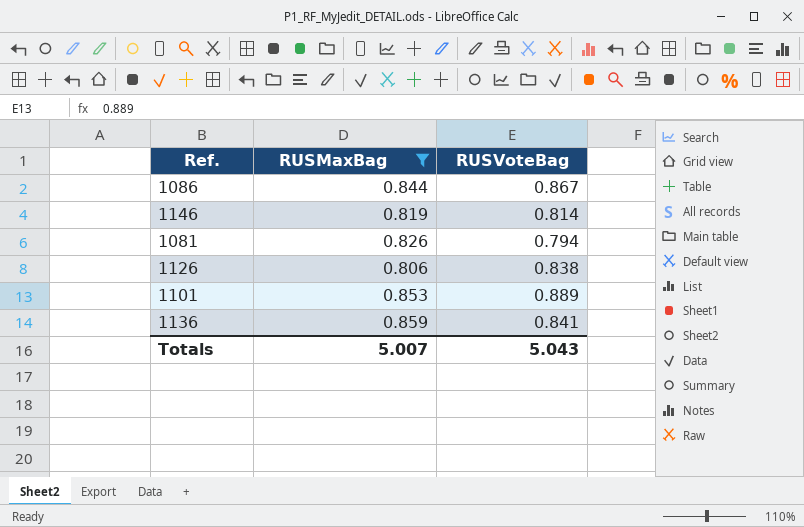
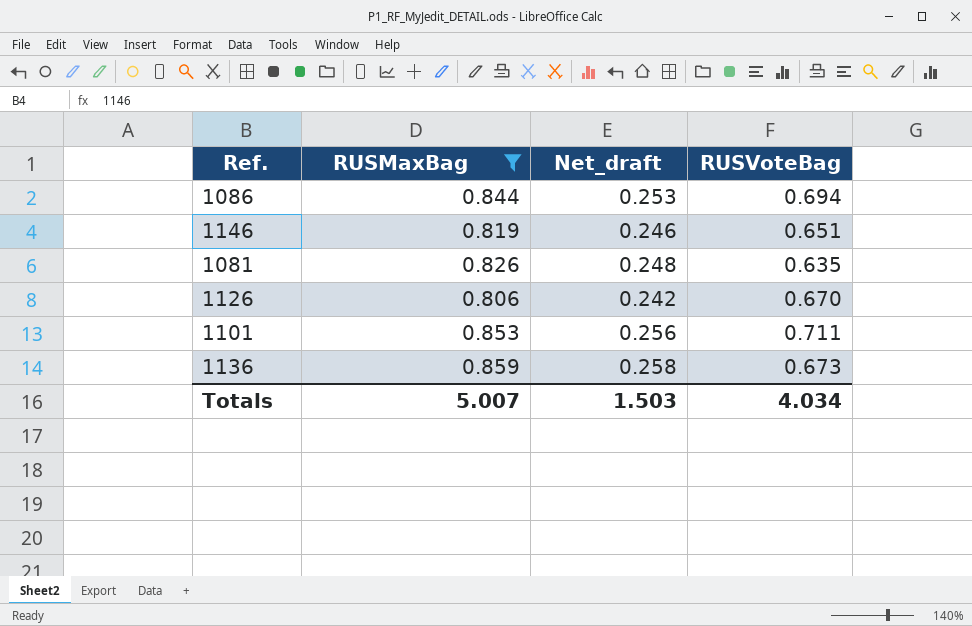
column Net_draft | formula: none -> [RUSMaxBag] * 0.3
1086 | RUSVoteBag: 0.867 -> 0.694
1146 | RUSVoteBag: 0.814 -> 0.651
1081 | RUSVoteBag: 0.794 -> 0.635
1126 | RUSVoteBag: 0.838 -> 0.670
1101 | RUSVoteBag: 0.889 -> 0.711
1136 | RUSVoteBag: 0.841 -> 0.673
Totals | RUSVoteBag: 5.043 -> 4.034

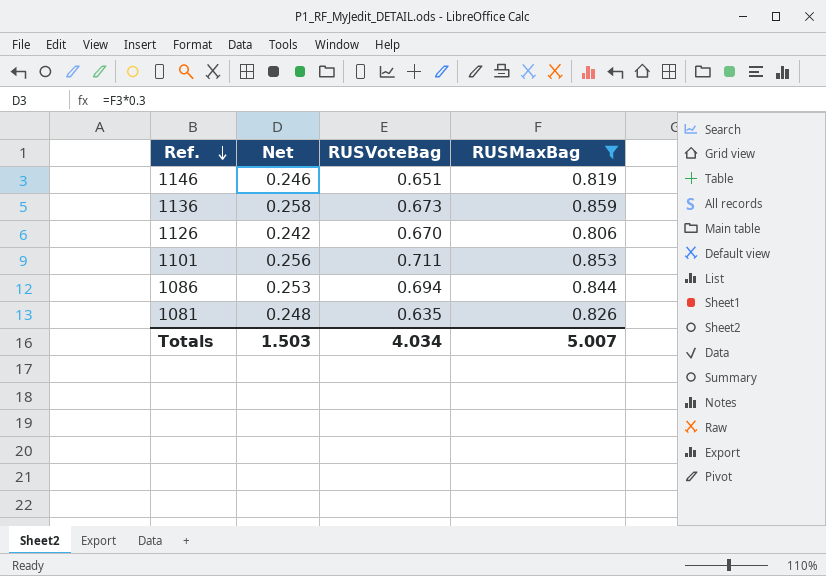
row order: none -> Ref. descending
column name: Net_draft -> Net
column RUSMaxBag | position: 2 -> 4

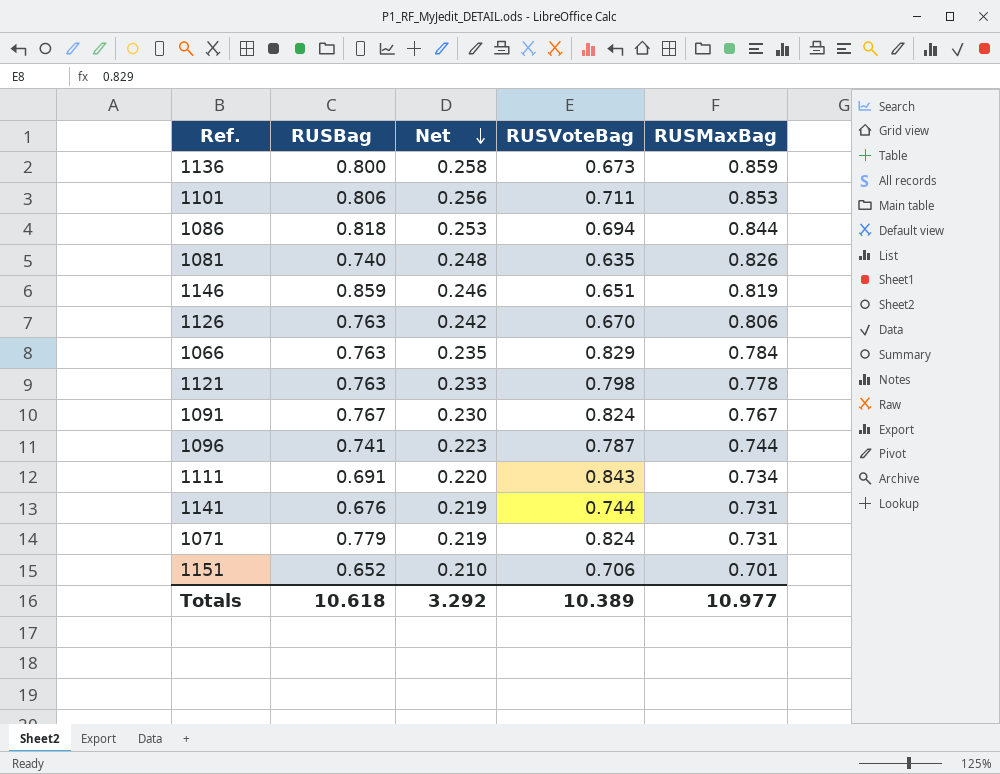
filter: RUSMaxBag >= 0.806 -> none
row order: Ref. descending -> Net descending
column RUSBag | position: none -> 2
Totals | Net: 1.503 -> 3.292
Totals | RUSVoteBag: 4.034 -> 10.389
Totals | RUSMaxBag: 5.007 -> 10.977

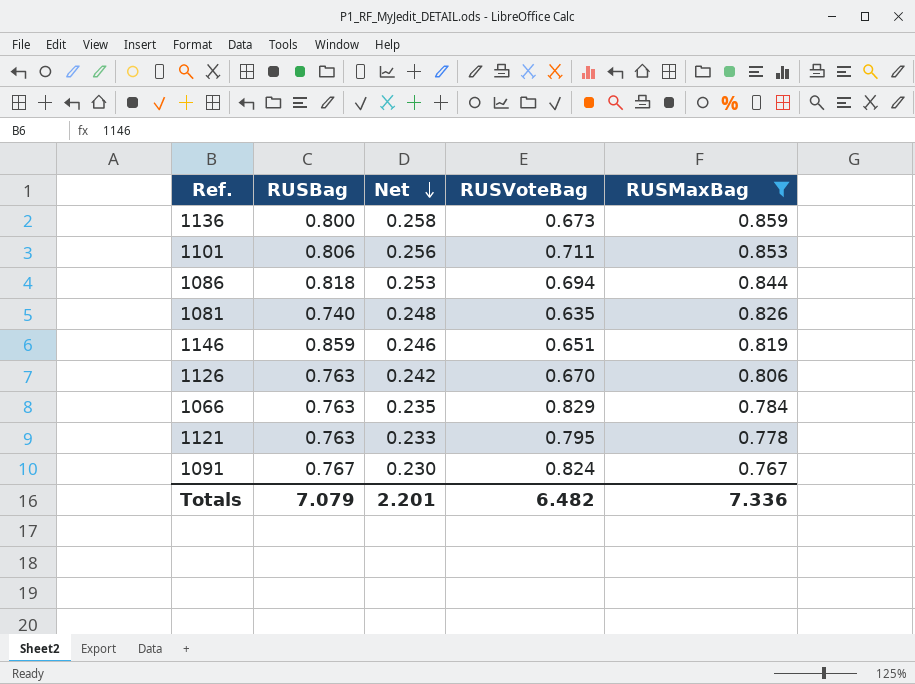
filter: none -> RUSMaxBag >= 0.767
1121 | RUSVoteBag: 0.798 -> 0.795
Totals | RUSBag: 10.618 -> 7.079
Totals | Net: 3.292 -> 2.201
Totals | RUSVoteBag: 10.389 -> 6.482
Totals | RUSMaxBag: 10.977 -> 7.336

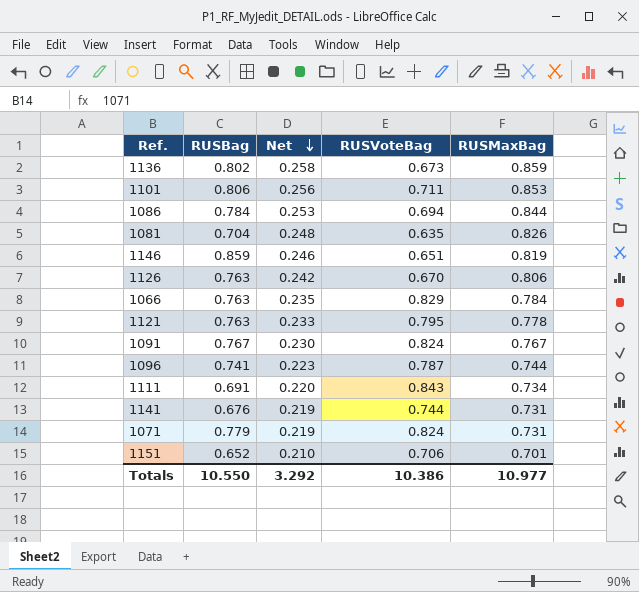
filter: RUSMaxBag >= 0.767 -> none
1136 | RUSBag: 0.800 -> 0.802
1086 | RUSBag: 0.818 -> 0.784
1081 | RUSBag: 0.740 -> 0.704
Totals | RUSBag: 7.079 -> 10.550
Totals | Net: 2.201 -> 3.292
Totals | RUSVoteBag: 6.482 -> 10.386
Totals | RUSMaxBag: 7.336 -> 10.977

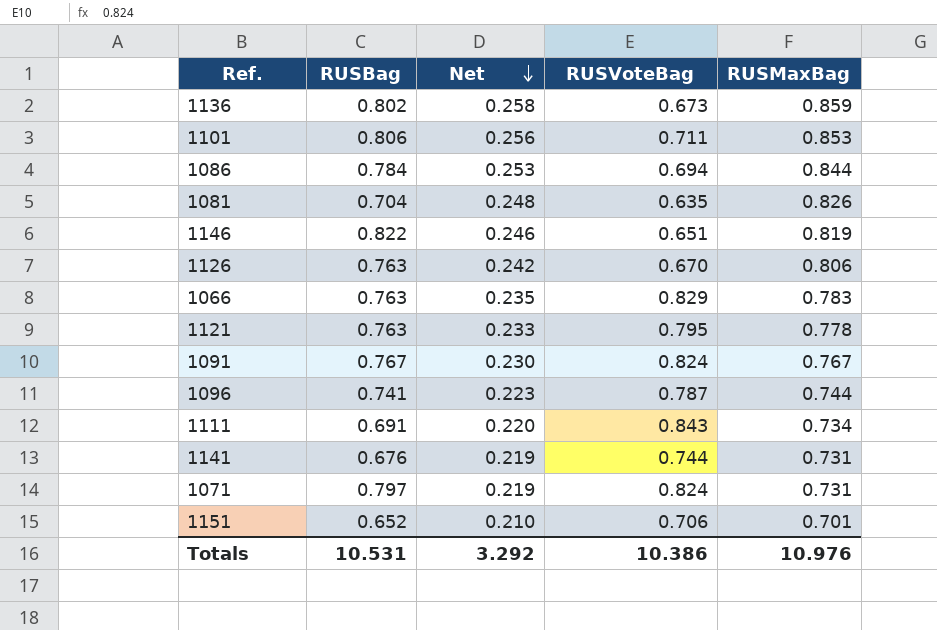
1146 | RUSBag: 0.859 -> 0.822
1066 | RUSMaxBag: 0.784 -> 0.783
1071 | RUSBag: 0.779 -> 0.797
Totals | RUSBag: 10.550 -> 10.531
Totals | RUSMaxBag: 10.977 -> 10.976

